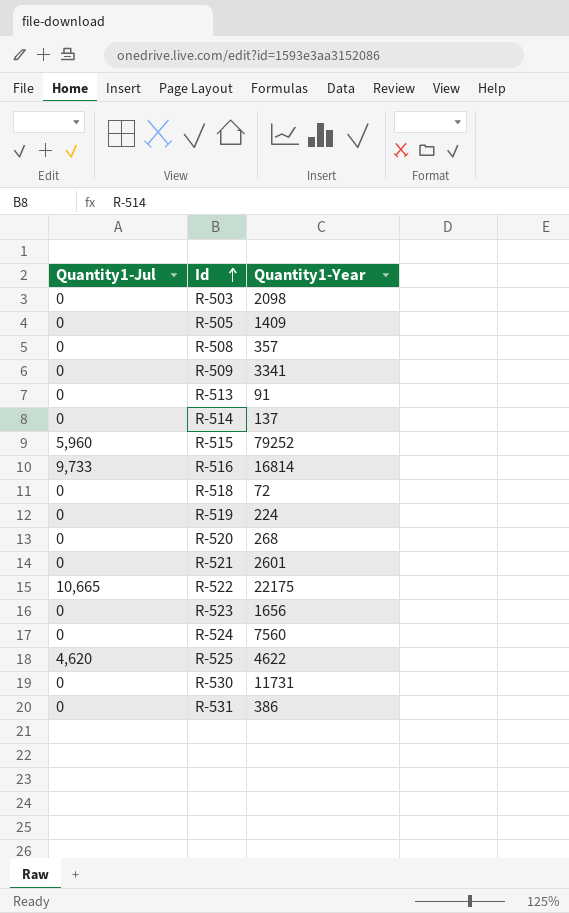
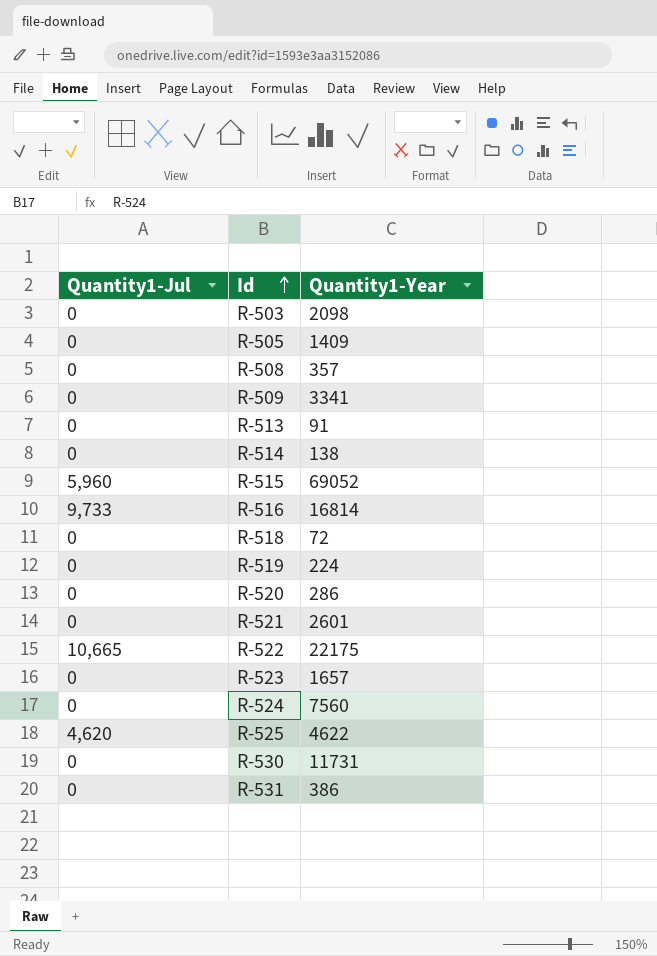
R-514 | Quantity1-Year: 137 -> 138
R-515 | Quantity1-Year: 79252 -> 69052
R-520 | Quantity1-Year: 268 -> 286
R-523 | Quantity1-Year: 1656 -> 1657

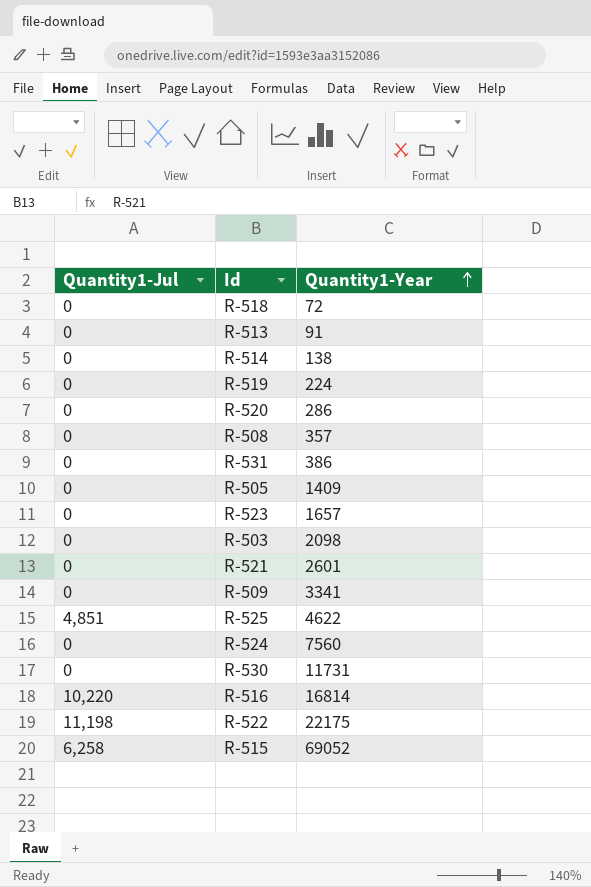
row order: Id ascending -> Quantity1-Year ascending
R-525 | Quantity1-Jul: 4,620 -> 4,851
R-516 | Quantity1-Jul: 9,733 -> 10,220
R-522 | Quantity1-Jul: 10,665 -> 11,198
R-515 | Quantity1-Jul: 5,960 -> 6,258

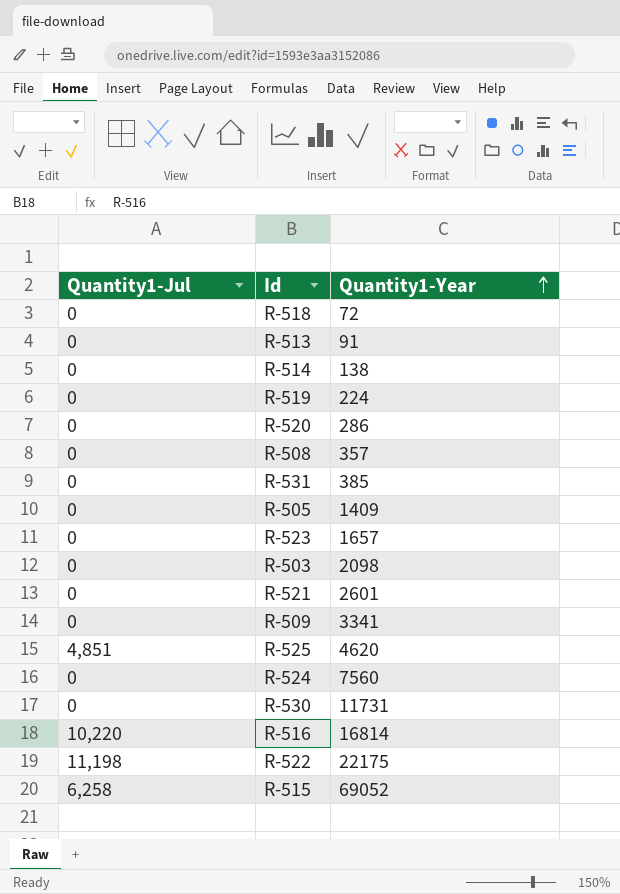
R-531 | Quantity1-Year: 386 -> 385
R-525 | Quantity1-Year: 4622 -> 4620

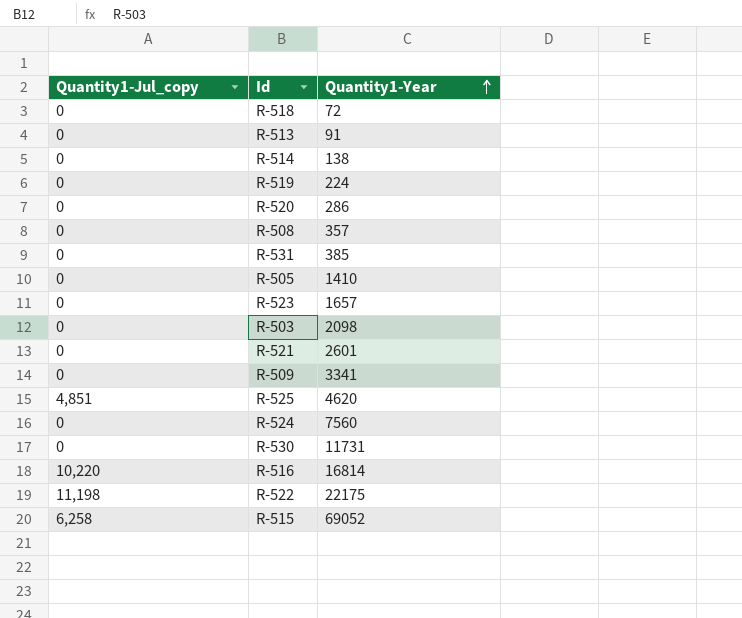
column name: Quantity1-Jul -> Quantity1-Jul_copy
R-505 | Quantity1-Year: 1409 -> 1410

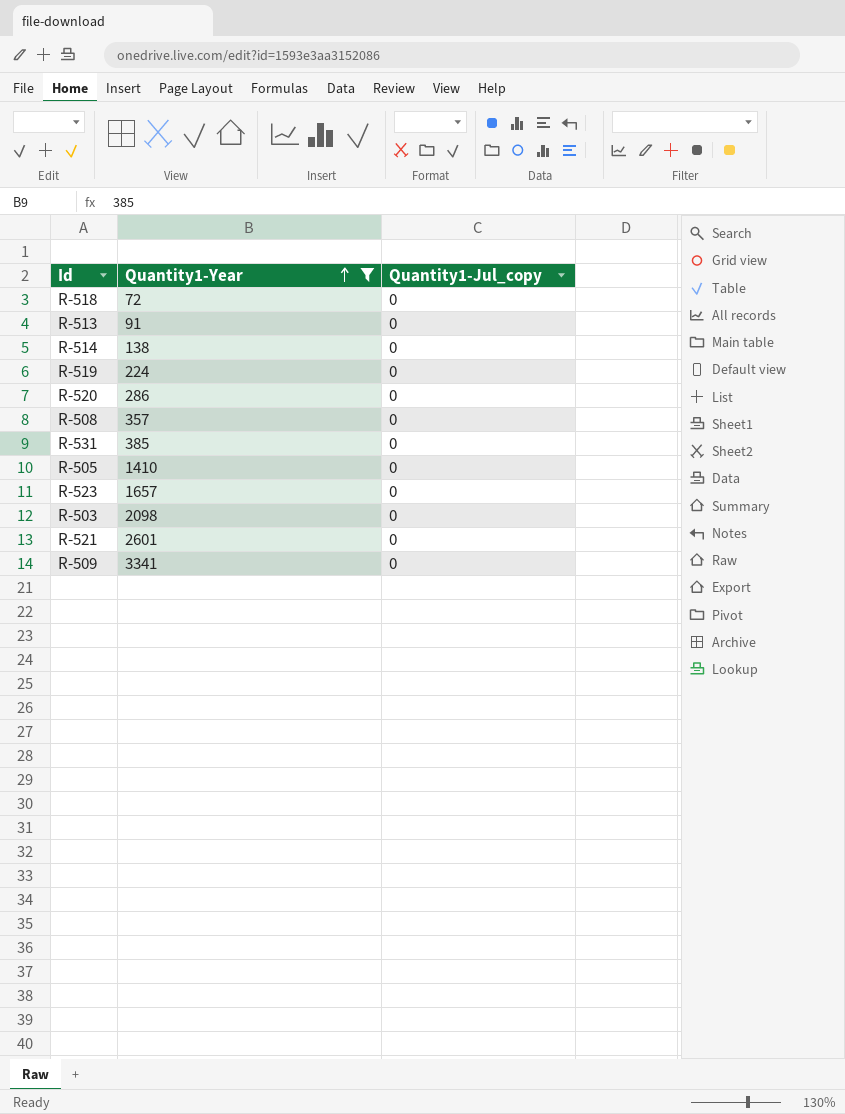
filter: none -> Quantity1-Year <= 3341
column Quantity1-Jul_copy | position: 1 -> 3

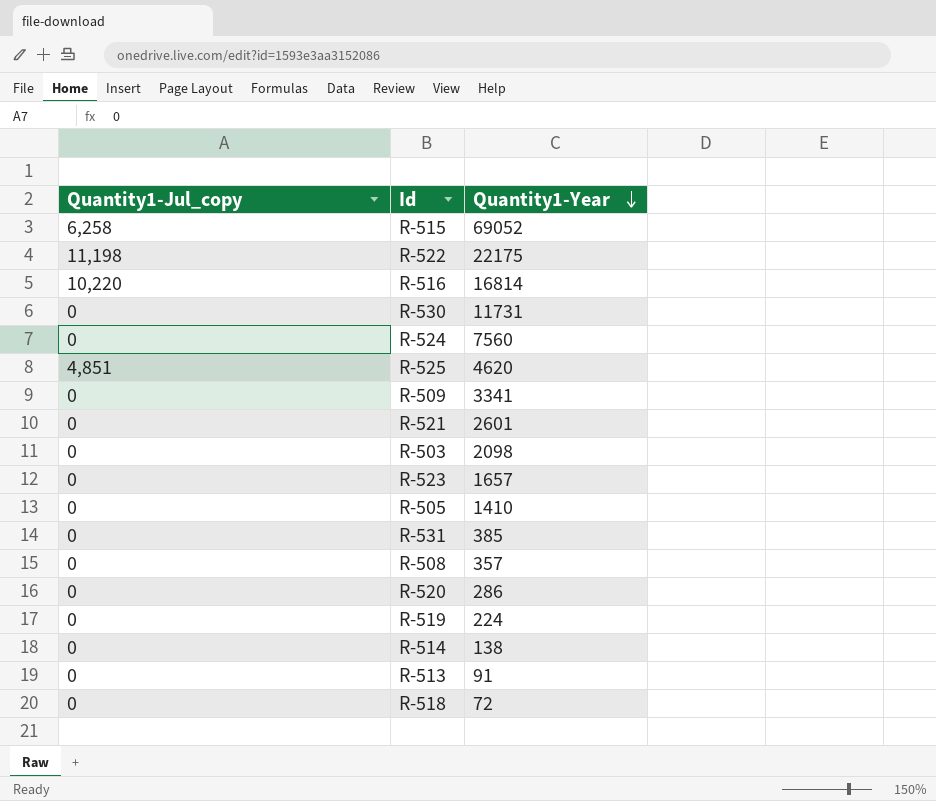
filter: Quantity1-Year <= 3341 -> none
row order: Quantity1-Year ascending -> Quantity1-Year descending
column Quantity1-Jul_copy | position: 3 -> 1

